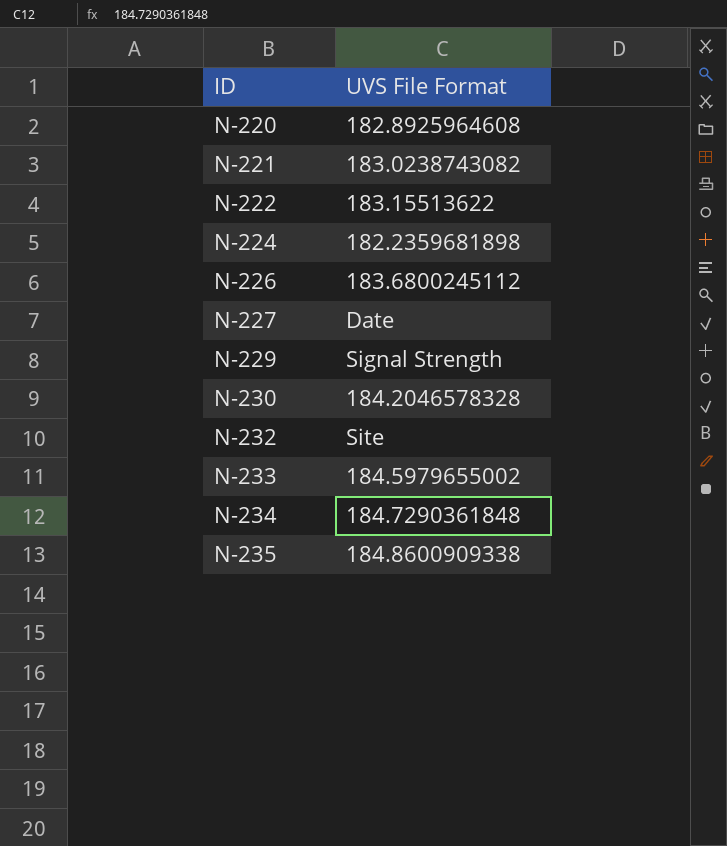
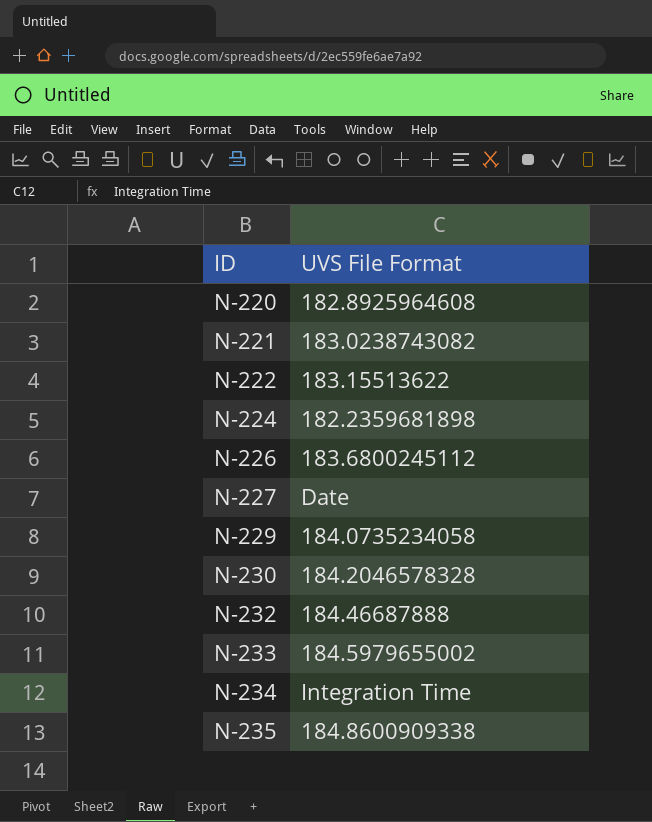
N-229 | UVS File Format: Signal Strength -> 184.0735234058
N-232 | UVS File Format: Site -> 184.46687888
N-234 | UVS File Format: 184.7290361848 -> Integration Time

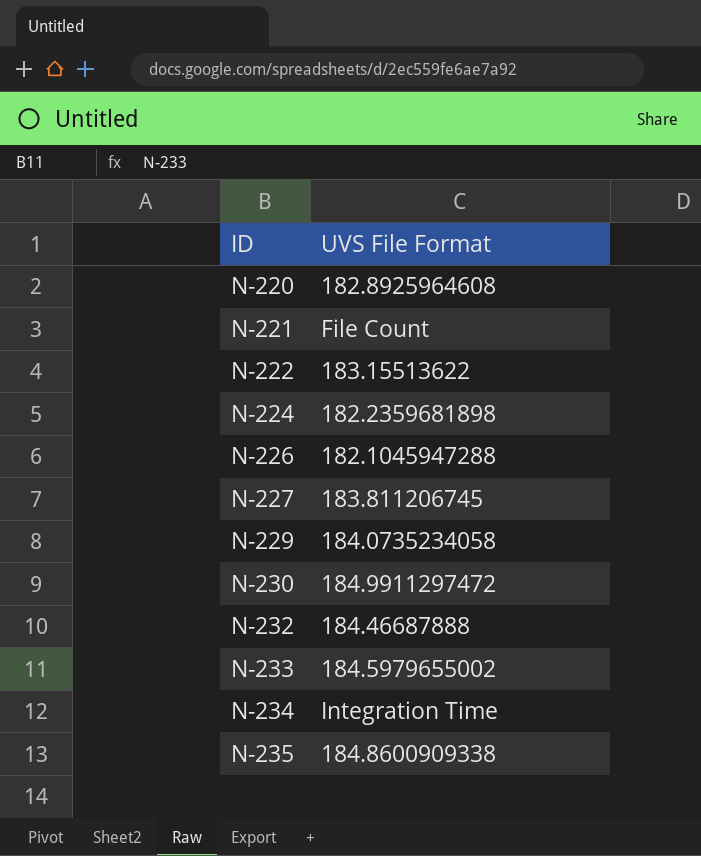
N-221 | UVS File Format: 183.0238743082 -> File Count
N-226 | UVS File Format: 183.6800245112 -> 182.1045947288
N-227 | UVS File Format: Date -> 183.811206745
N-230 | UVS File Format: 184.2046578328 -> 184.9911297472

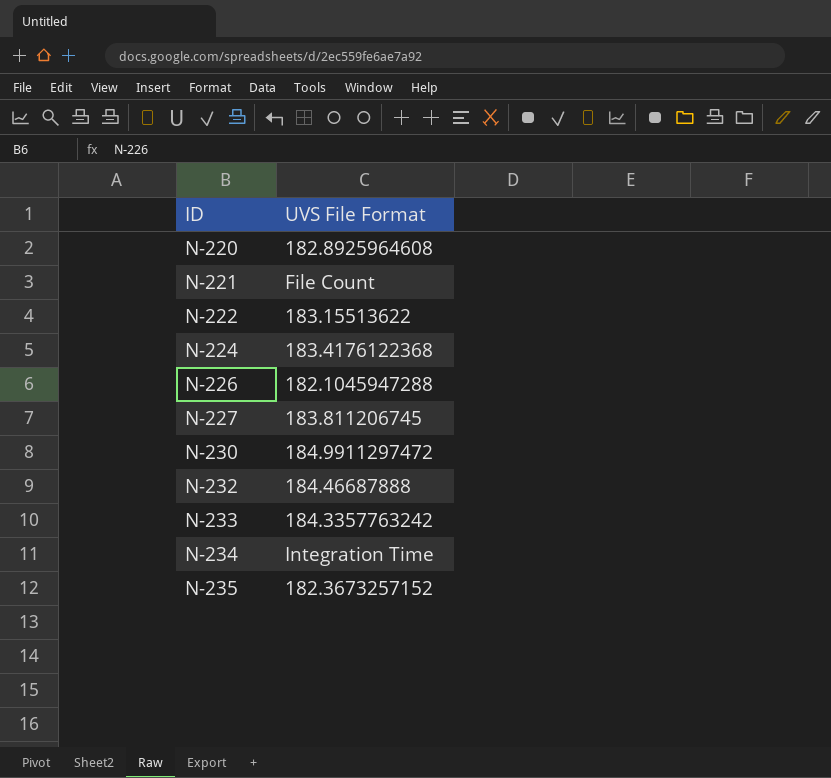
row N-229: 184.0735234058 -> none
N-224 | UVS File Format: 182.2359681898 -> 183.4176122368
N-233 | UVS File Format: 184.5979655002 -> 184.3357763242
N-235 | UVS File Format: 184.8600909338 -> 182.3673257152

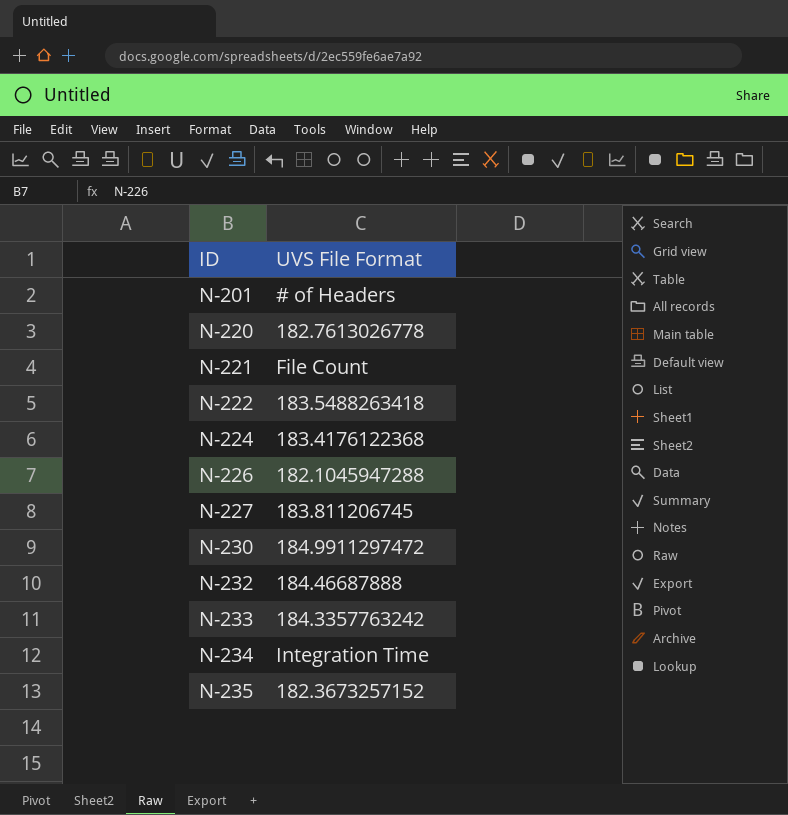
row N-201: none -> # of Headers
N-220 | UVS File Format: 182.8925964608 -> 182.7613026778
N-222 | UVS File Format: 183.15513622 -> 183.5488263418

